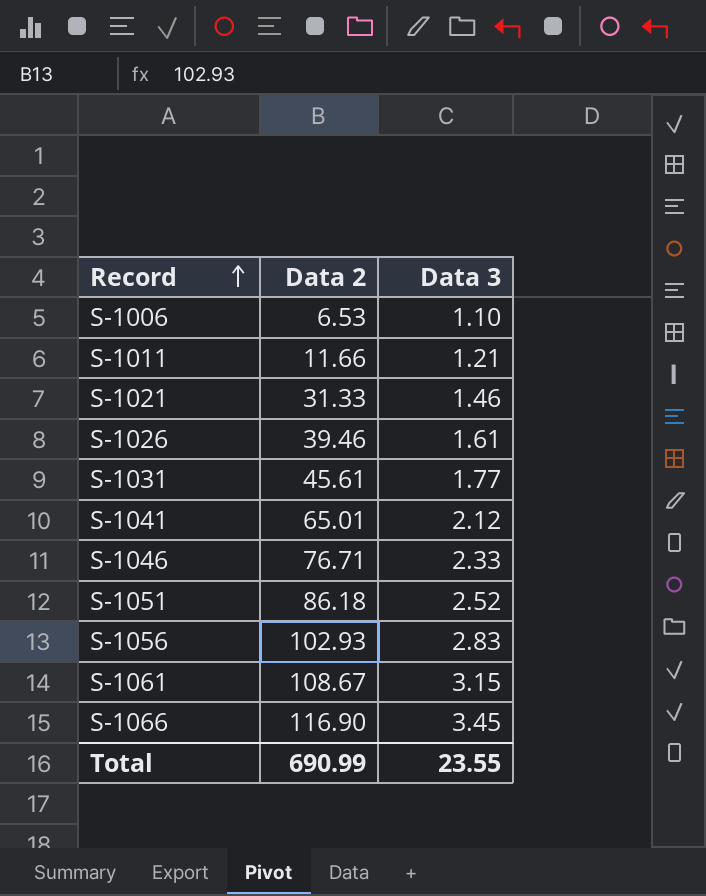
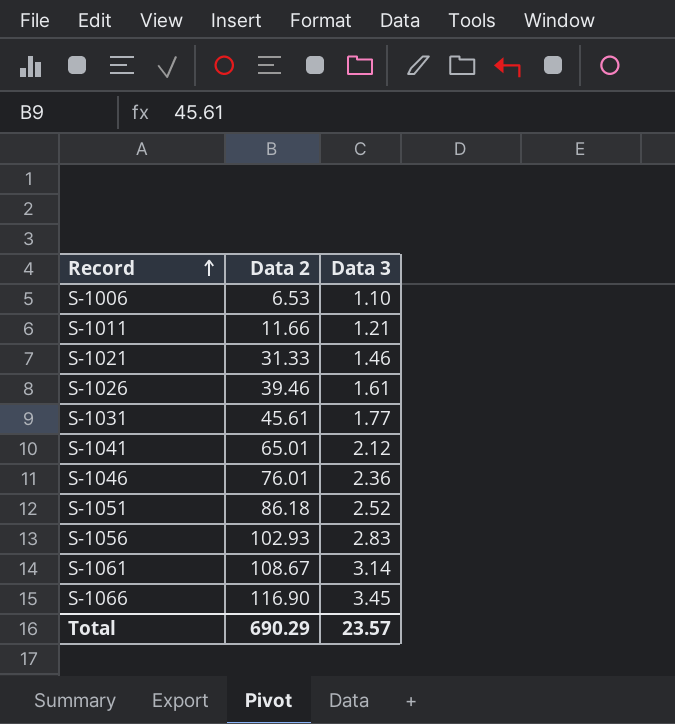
S-1046 | Data 2: 76.71 -> 76.01
S-1046 | Data 3: 2.33 -> 2.36
S-1061 | Data 3: 3.15 -> 3.14
Total | Data 2: 690.99 -> 690.29
Total | Data 3: 23.55 -> 23.57

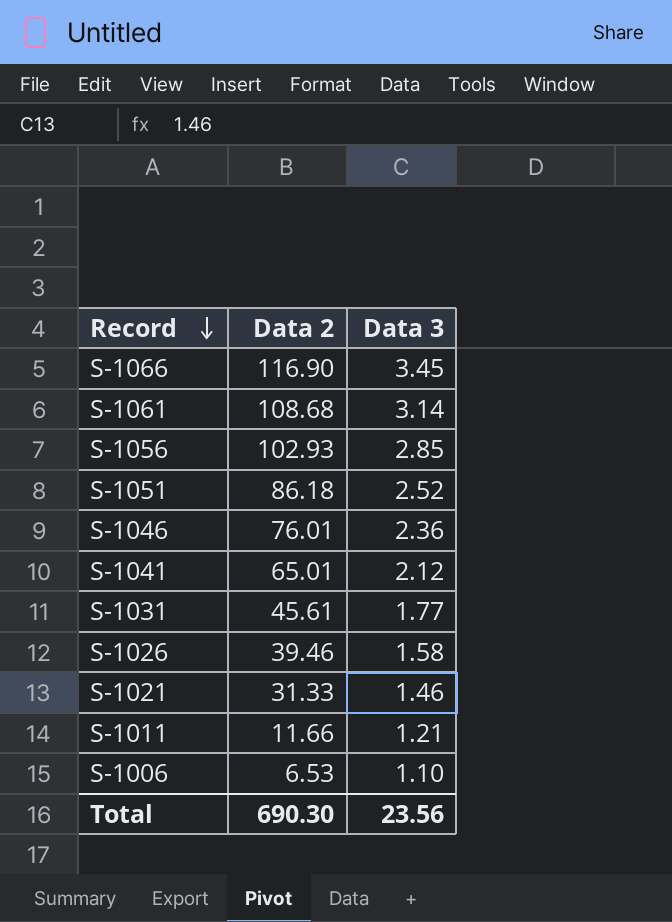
row order: Record ascending -> Record descending
S-1061 | Data 2: 108.67 -> 108.68
S-1056 | Data 3: 2.83 -> 2.85
S-1026 | Data 3: 1.61 -> 1.58
Total | Data 2: 690.29 -> 690.30
Total | Data 3: 23.57 -> 23.56

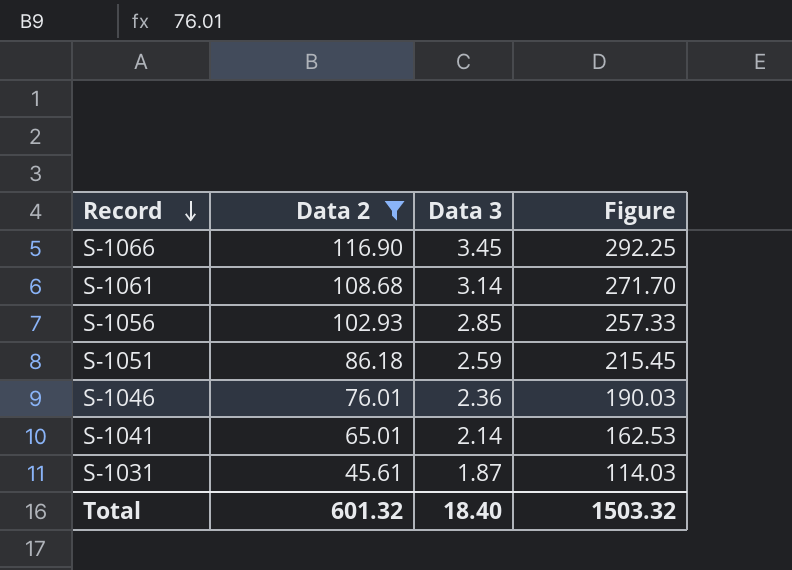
filter: none -> Data 2 >= 45.61
column Figure | formula: none -> [Data 2] * 2.5
S-1051 | Data 3: 2.52 -> 2.59
S-1041 | Data 3: 2.12 -> 2.14
S-1031 | Data 3: 1.77 -> 1.87
Total | Data 2: 690.30 -> 601.32
Total | Data 3: 23.56 -> 18.40

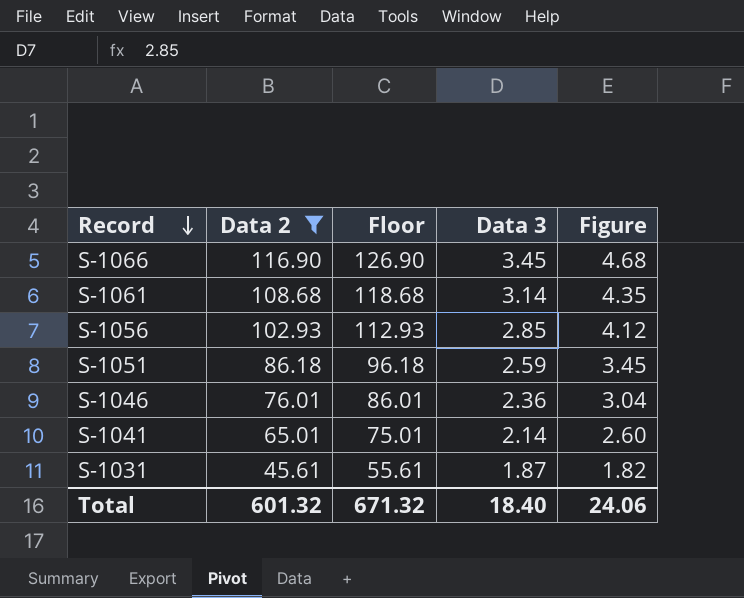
column Floor | formula: none -> [Data 2] + 10
column Figure | formula: [Data 2] * 2.5 -> [Data 2] * 0.04
Total | Figure: 1503.32 -> 24.06

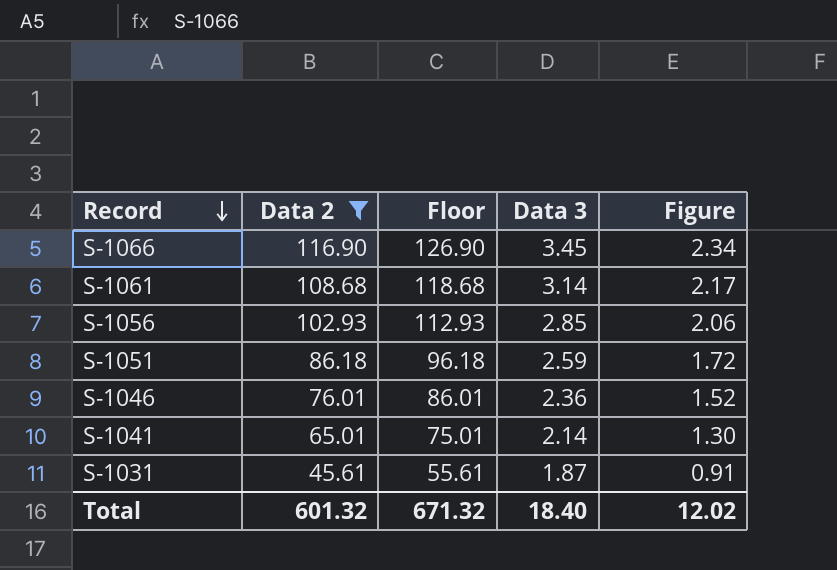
column Figure | formula: [Data 2] * 0.04 -> [Data 2] * 0.02
Total | Figure: 24.06 -> 12.02

